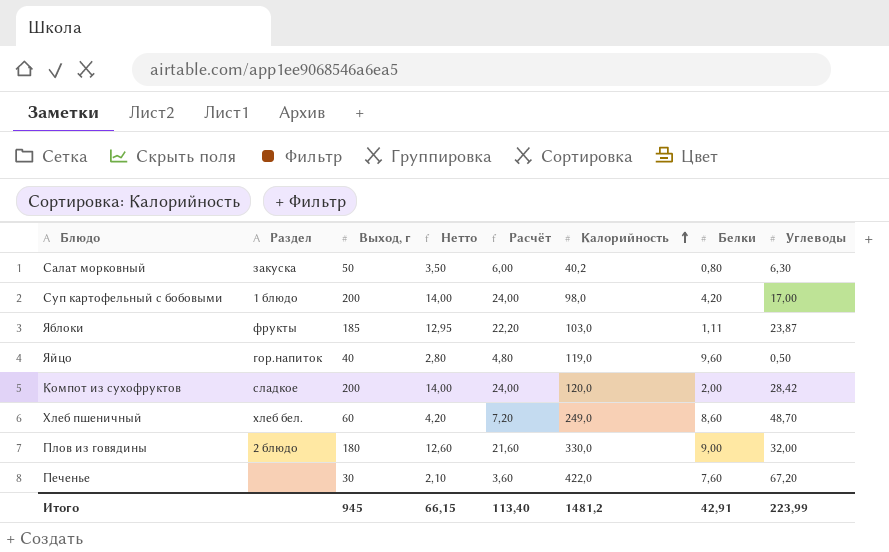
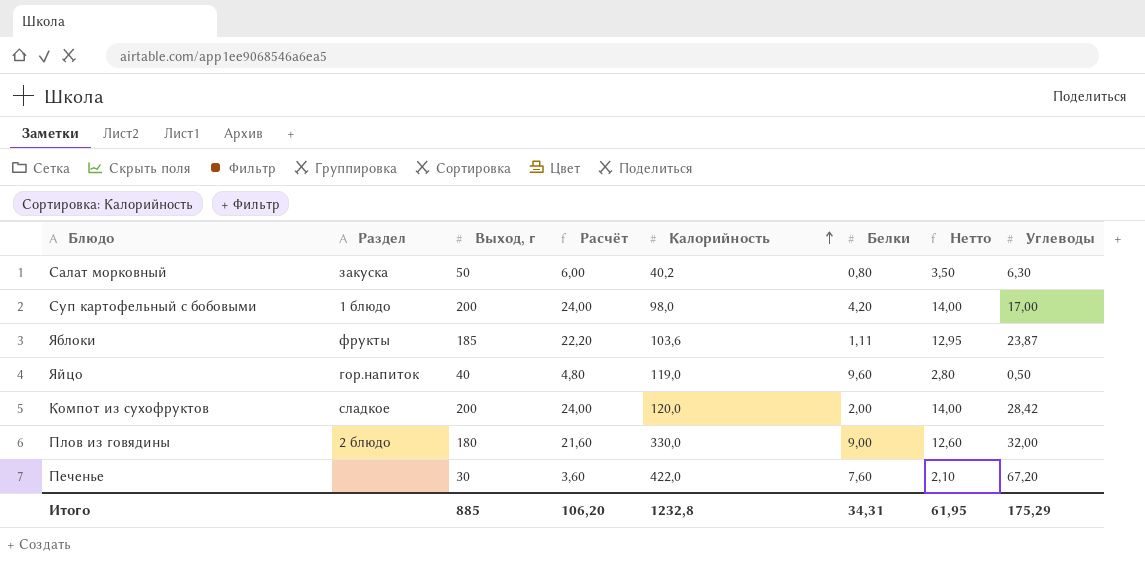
column Нетто | position: 4 -> 7
row Хлеб пшеничный: хлеб бел. | 60 | 4,20 | 7,20 | 249,0 | 8,60 | 48,70 -> none
Яблоки | Калорийность: 103,0 -> 103,6
Итого | Выход, г: 945 -> 885
Итого | Расчёт: 113,40 -> 106,20
Итого | Калорийность: 1481,2 -> 1232,8
Итого | Белки: 42,91 -> 34,31
Итого | Нетто: 66,15 -> 61,95
Итого | Углеводы: 223,99 -> 175,29

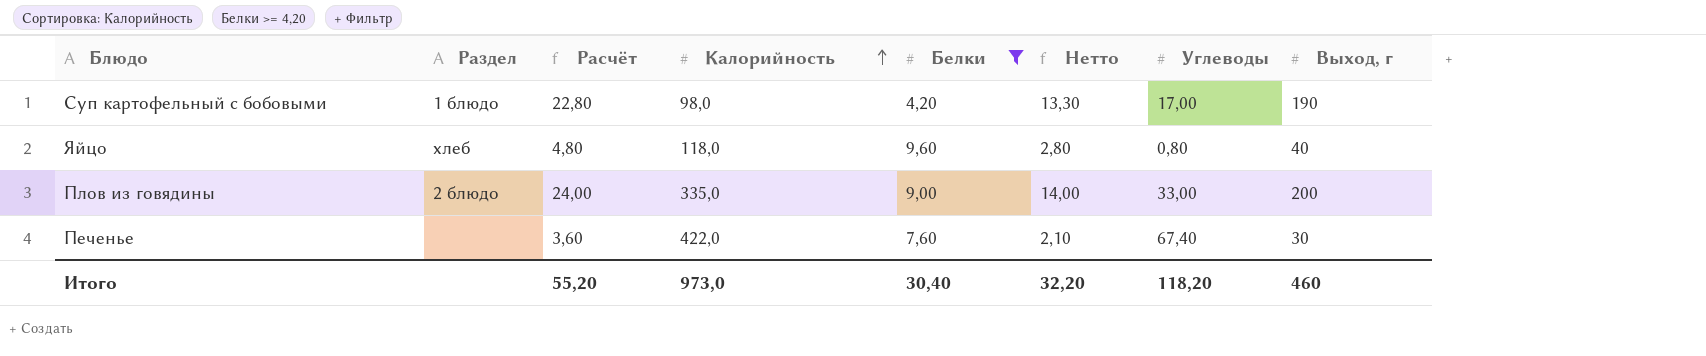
filter: none -> Белки >= 4,20
column Выход, г | position: 3 -> 8
Суп картофельный с бобовыми | Расчёт: 24,00 -> 22,80
Суп картофельный с бобовыми | Нетто: 14,00 -> 13,30
Суп картофельный с бобовыми | Выход, г: 200 -> 190
Яйцо | Раздел: гор.напиток -> хлеб
Яйцо | Калорийность: 119,0 -> 118,0
Яйцо | Углеводы: 0,50 -> 0,80
Плов из говядины | Расчёт: 21,60 -> 24,00
Плов из говядины | Калорийность: 330,0 -> 335,0
Плов из говядины | Нетто: 12,60 -> 14,00
Плов из говядины | Углеводы: 32,00 -> 33,00
Плов из говядины | Выход, г: 180 -> 200
Печенье | Углеводы: 67,20 -> 67,40
Итого | Расчёт: 106,20 -> 55,20
Итого | Калорийность: 1232,8 -> 973,0
Итого | Белки: 34,31 -> 30,40
Итого | Нетто: 61,95 -> 32,20
Итого | Углеводы: 175,29 -> 118,20
Итого | Выход, г: 885 -> 460

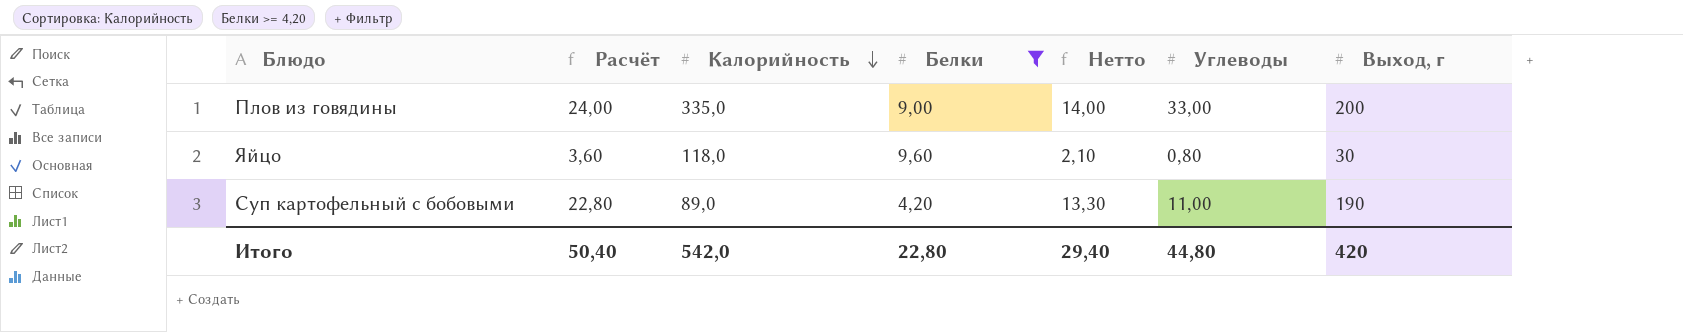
row order: Калорийность ascending -> Калорийность descending
column Раздел | position: 2 -> none
row Печенье: none | 3,60 | 422,0 | 7,60 | 2,10 | 67,40 | 30 -> none
Яйцо | Расчёт: 4,80 -> 3,60
Яйцо | Нетто: 2,80 -> 2,10
Яйцо | Выход, г: 40 -> 30
Суп картофельный с бобовыми | Калорийность: 98,0 -> 89,0
Суп картофельный с бобовыми | Углеводы: 17,00 -> 11,00
Итого | Расчёт: 55,20 -> 50,40
Итого | Калорийность: 973,0 -> 542,0
Итого | Белки: 30,40 -> 22,80
Итого | Нетто: 32,20 -> 29,40
Итого | Углеводы: 118,20 -> 44,80
Итого | Выход, г: 460 -> 420

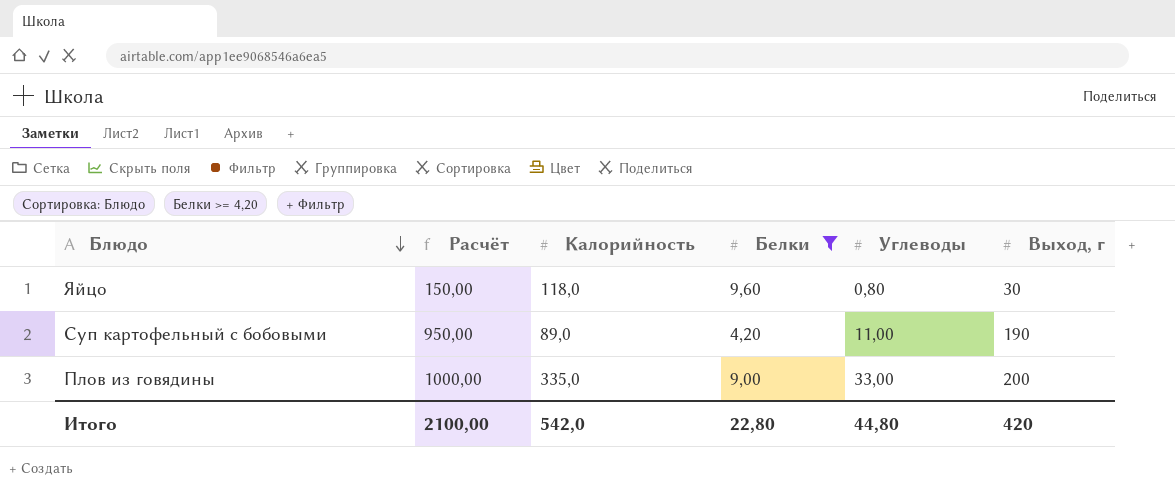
row order: Калорийность descending -> Блюдо descending
column Нетто | formula: [Выход, г] * 0,07 -> none
column Расчёт | formula: [Выход, г] * 0,12 -> [Выход, г] * 5
Итого | Расчёт: 50,40 -> 2100,00

